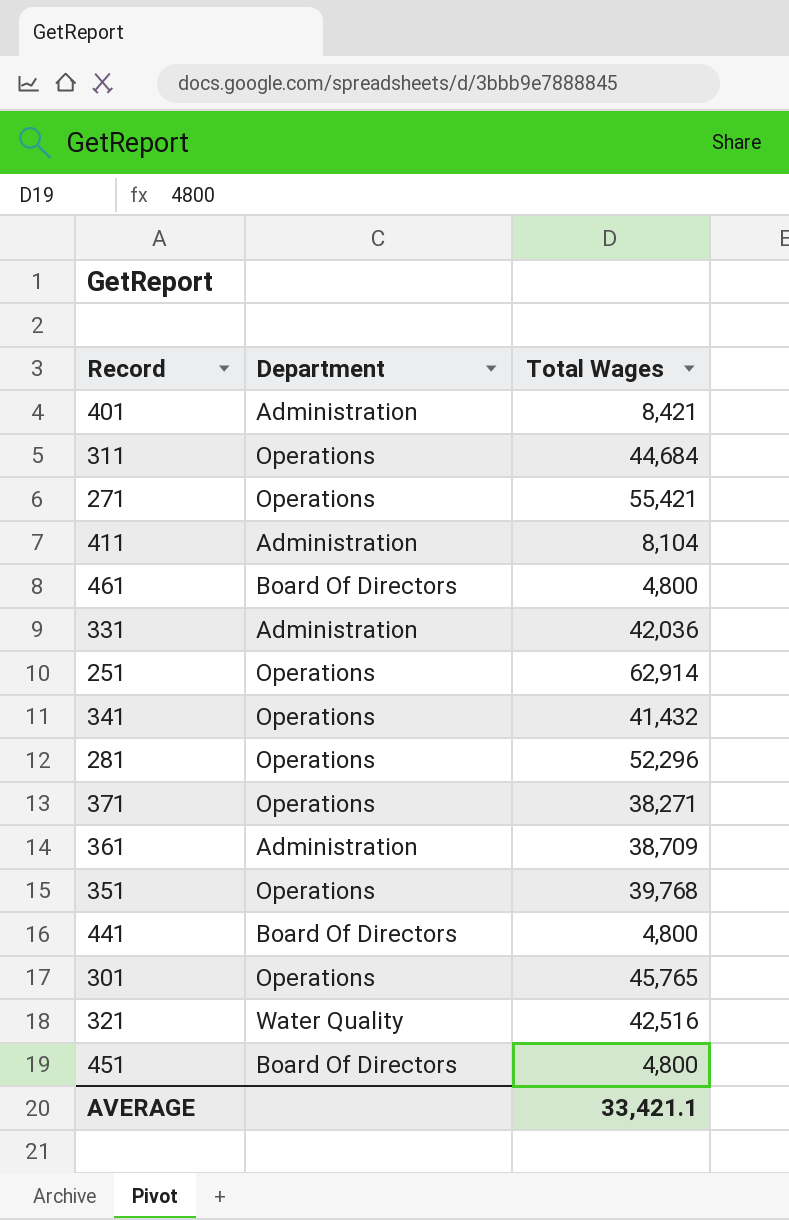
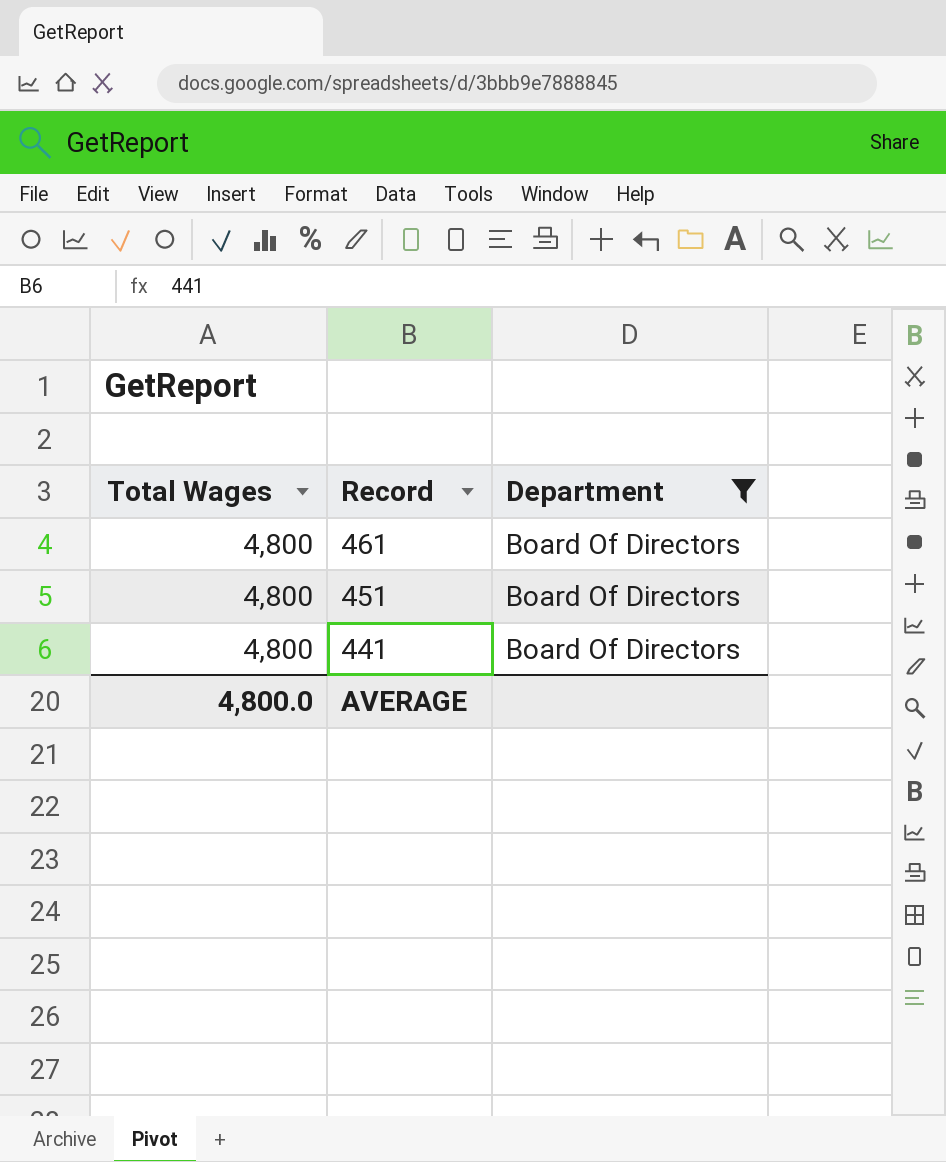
filter: none -> Department = Board Of Directors
row order: none -> Record descending
column Total Wages | position: 3 -> 1
AVERAGE | Total Wages: 33,421.1 -> 4,800.0

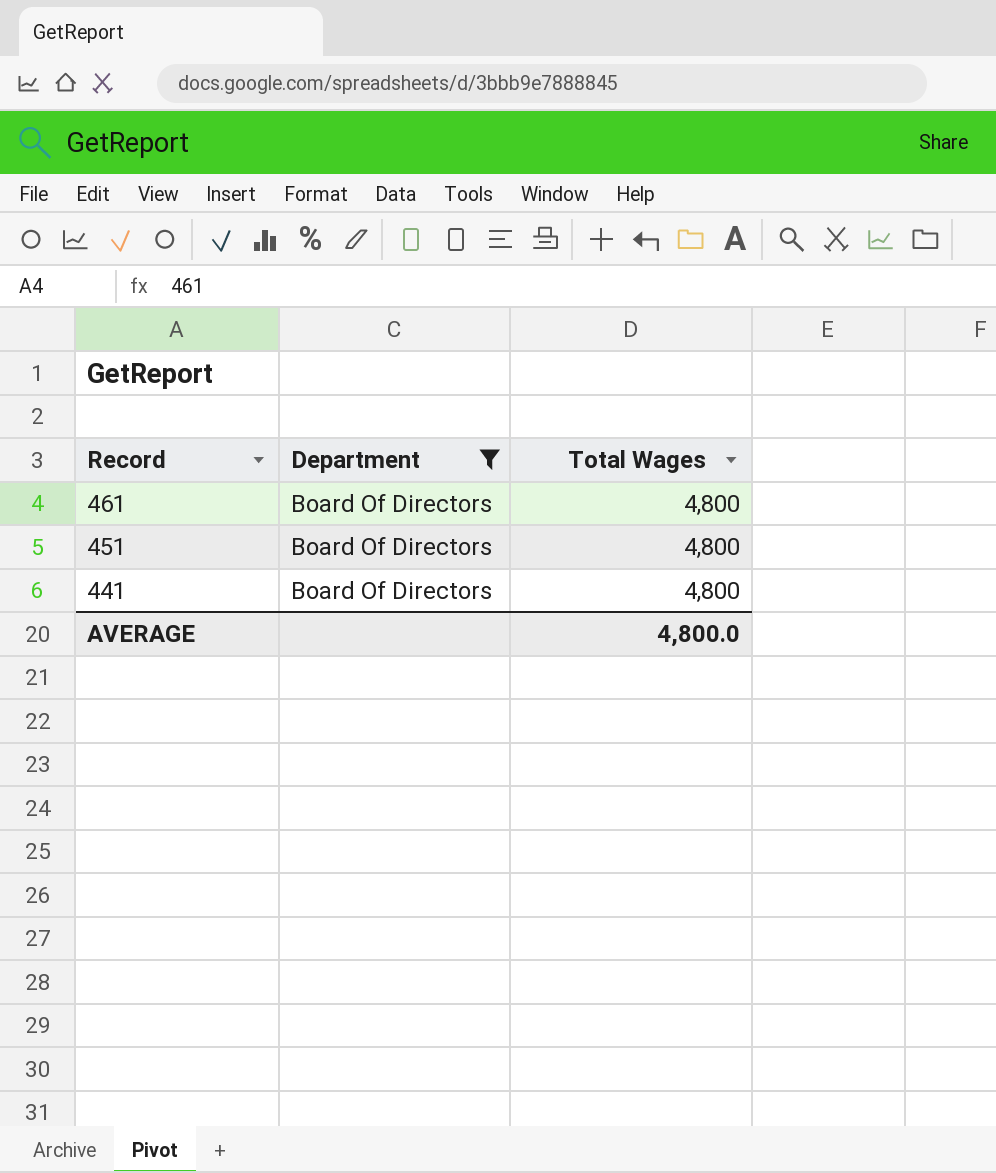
column Total Wages | position: 1 -> 3

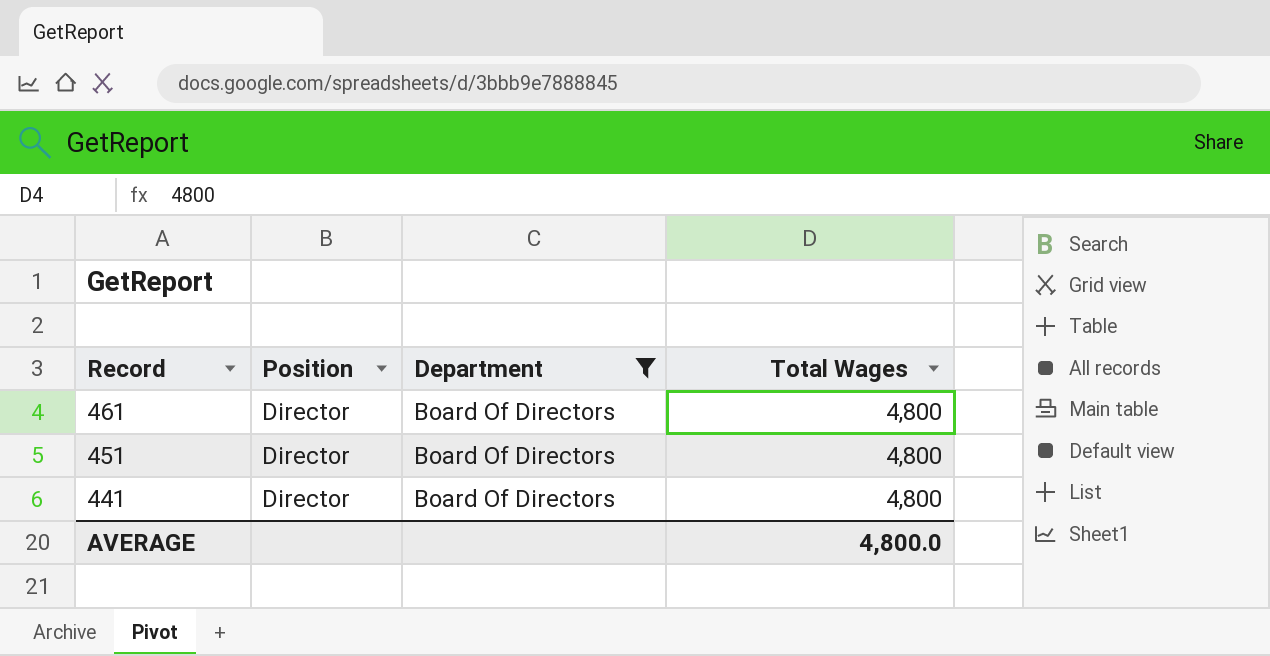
column Position | position: none -> 2

